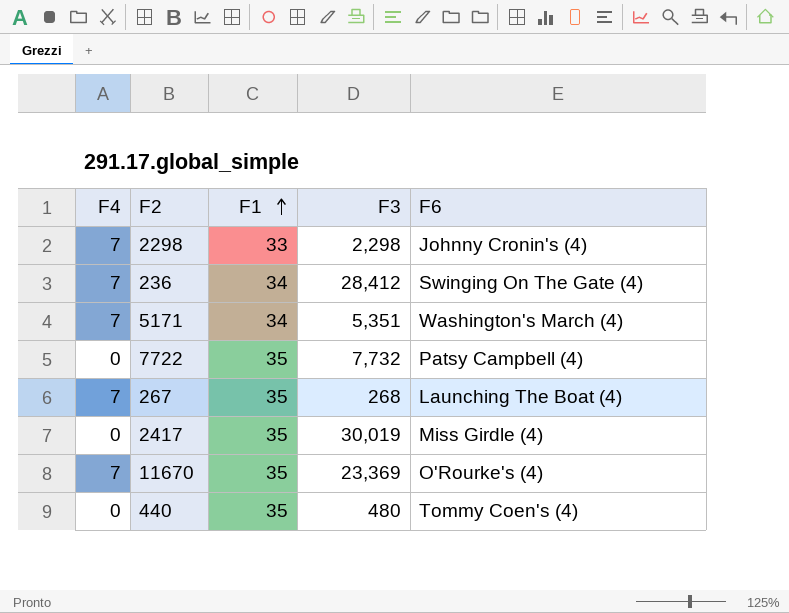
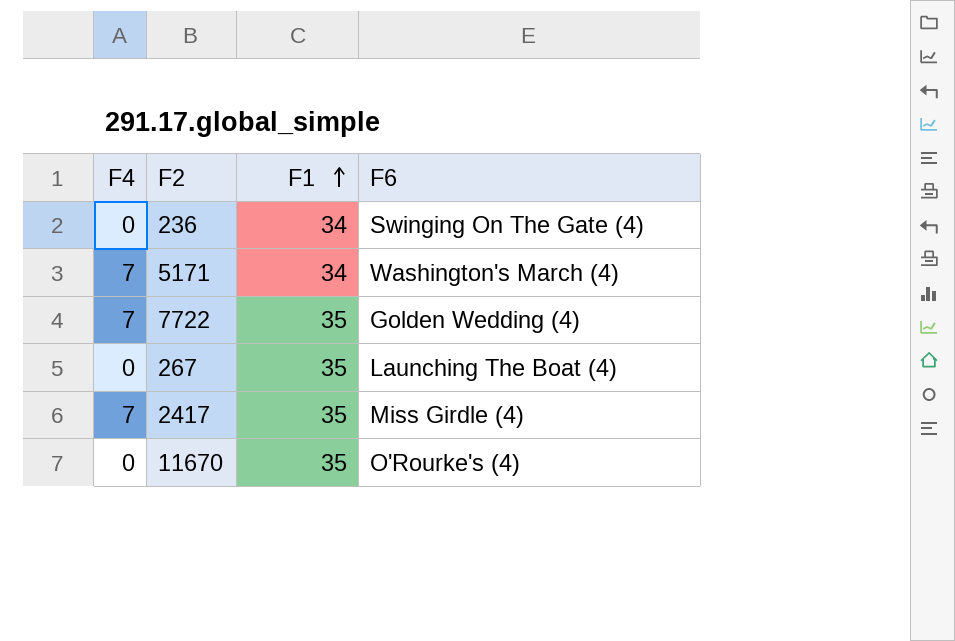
column F3 | position: 4 -> none
row 2298: 7 | 33 | 2,298 | Johnny Cronin's (4) -> none
row 440: 0 | 35 | 480 | Tommy Coen's (4) -> none
236 | F4: 7 -> 0
7722 | F4: 0 -> 7
7722 | F6: Patsy Campbell (4) -> Golden Wedding (4)
267 | F4: 7 -> 0
2417 | F4: 0 -> 7
11670 | F4: 7 -> 0

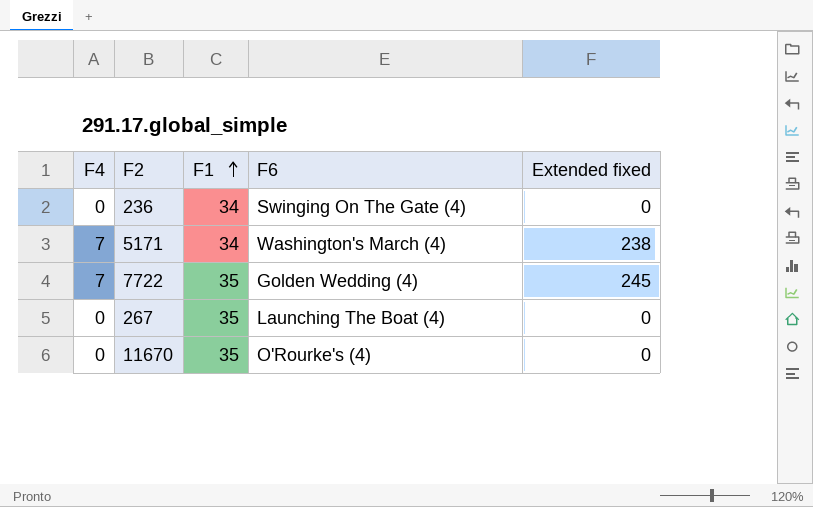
column Extended fixed | formula: none -> [F4] * [F1]
row 2417: 7 | 35 | Miss Girdle (4) -> none

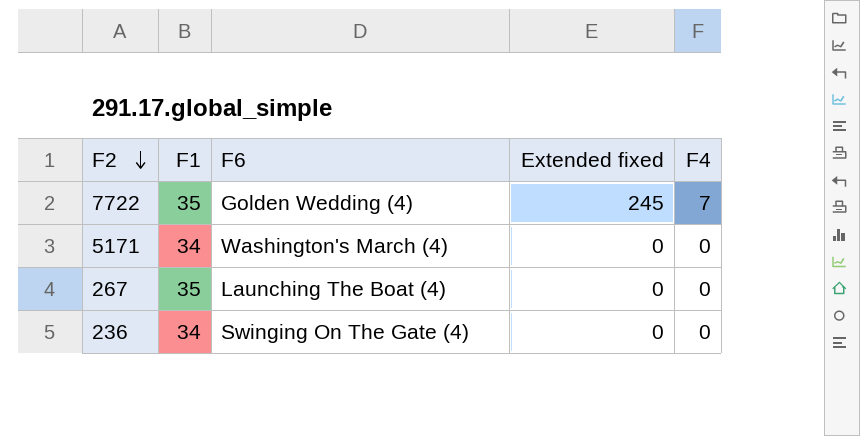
row order: F1 ascending -> F2 descending
column F4 | position: 1 -> 5
row 11670: 0 | 35 | O'Rourke's (4) | 0 -> none
5171 | Extended fixed: 238 -> 0
5171 | F4: 7 -> 0

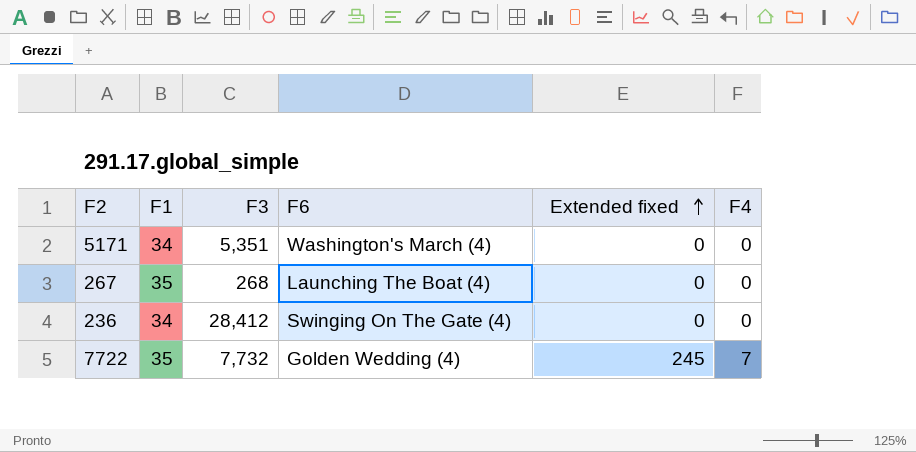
row order: F2 descending -> Extended fixed ascending
column F3 | position: none -> 3

